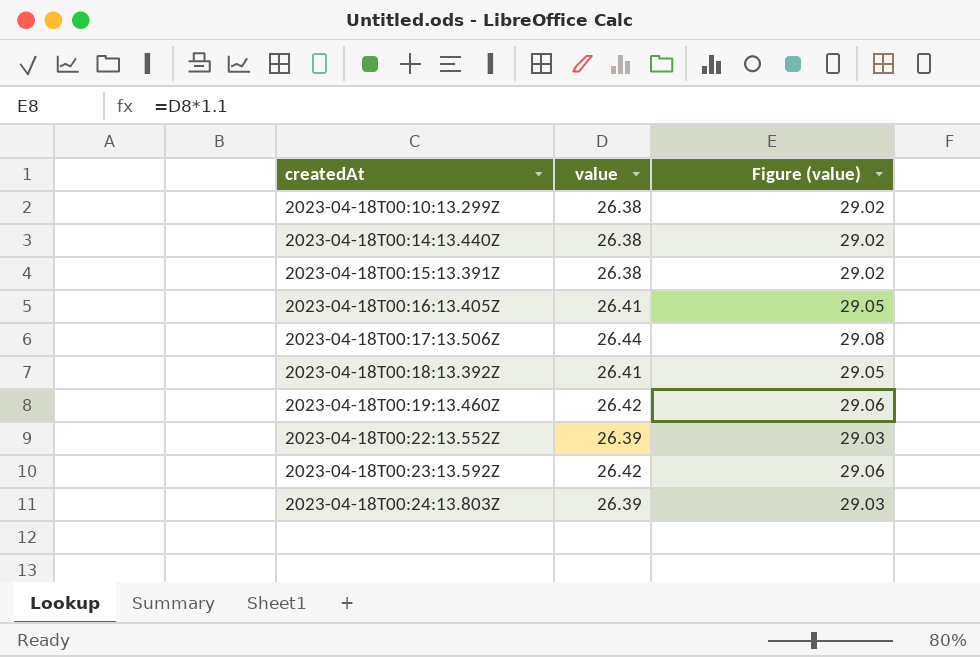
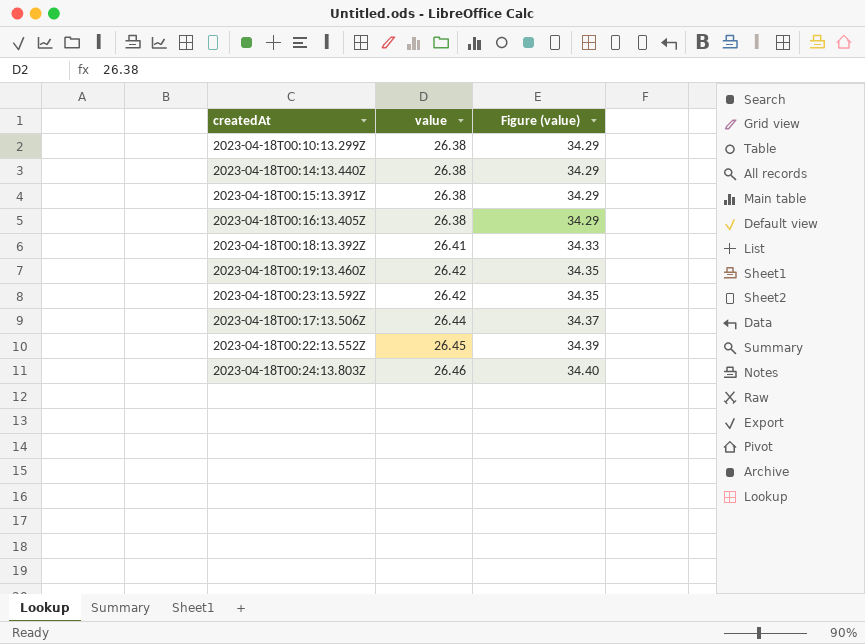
row order: createdAt ascending -> value ascending
column Figure (value) | formula: [value] * 1.1 -> [value] * 1.3
2023-04-18T00:16:13.405Z | value: 26.41 -> 26.38
2023-04-18T00:22:13.552Z | value: 26.39 -> 26.45
2023-04-18T00:24:13.803Z | value: 26.39 -> 26.46

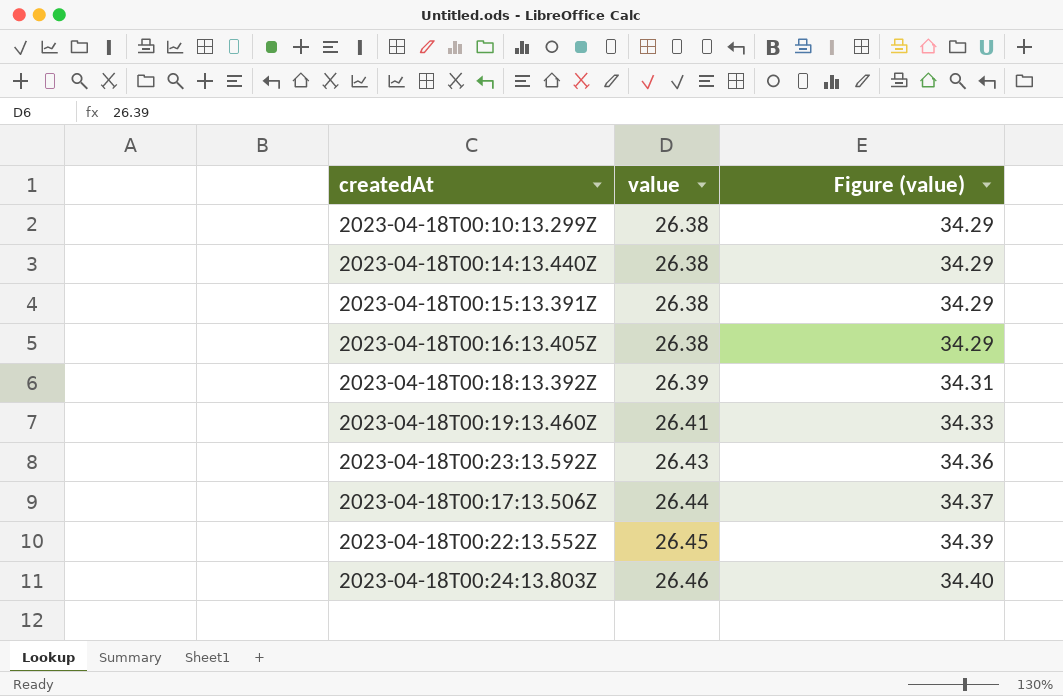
2023-04-18T00:18:13.392Z | value: 26.41 -> 26.39
2023-04-18T00:18:13.392Z | Figure (value): 34.33 -> 34.31
2023-04-18T00:19:13.460Z | value: 26.42 -> 26.41
2023-04-18T00:19:13.460Z | Figure (value): 34.35 -> 34.33
2023-04-18T00:23:13.592Z | value: 26.42 -> 26.43
2023-04-18T00:23:13.592Z | Figure (value): 34.35 -> 34.36

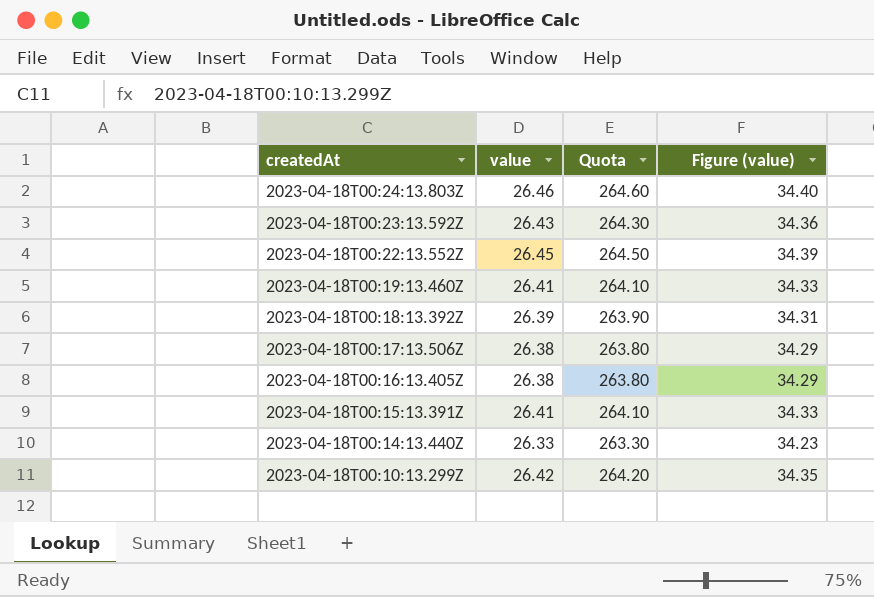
row order: value ascending -> createdAt descending
column Quota | formula: none -> [value] * 10
2023-04-18T00:17:13.506Z | value: 26.44 -> 26.38
2023-04-18T00:17:13.506Z | Figure (value): 34.37 -> 34.29
2023-04-18T00:15:13.391Z | value: 26.38 -> 26.41
2023-04-18T00:15:13.391Z | Figure (value): 34.29 -> 34.33
2023-04-18T00:14:13.440Z | value: 26.38 -> 26.33
2023-04-18T00:14:13.440Z | Figure (value): 34.29 -> 34.23
2023-04-18T00:10:13.299Z | value: 26.38 -> 26.42
2023-04-18T00:10:13.299Z | Figure (value): 34.29 -> 34.35

